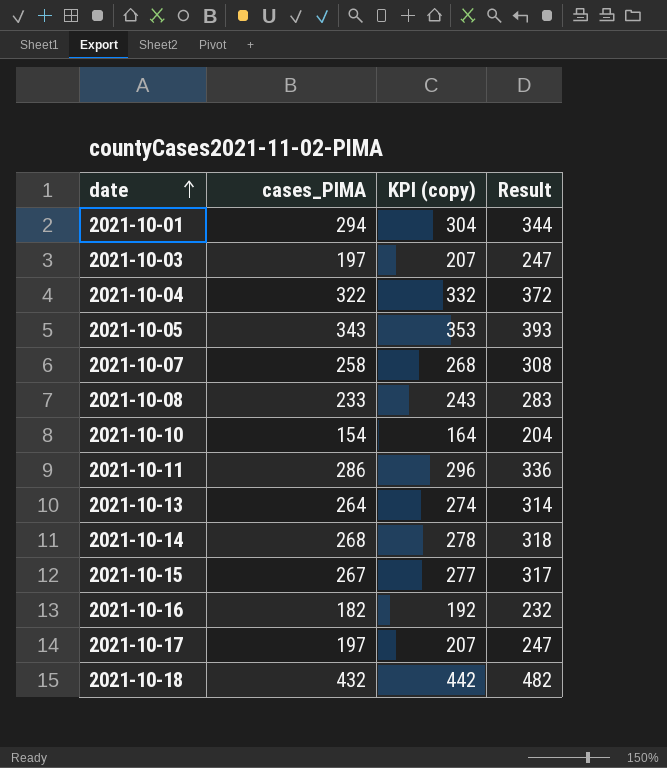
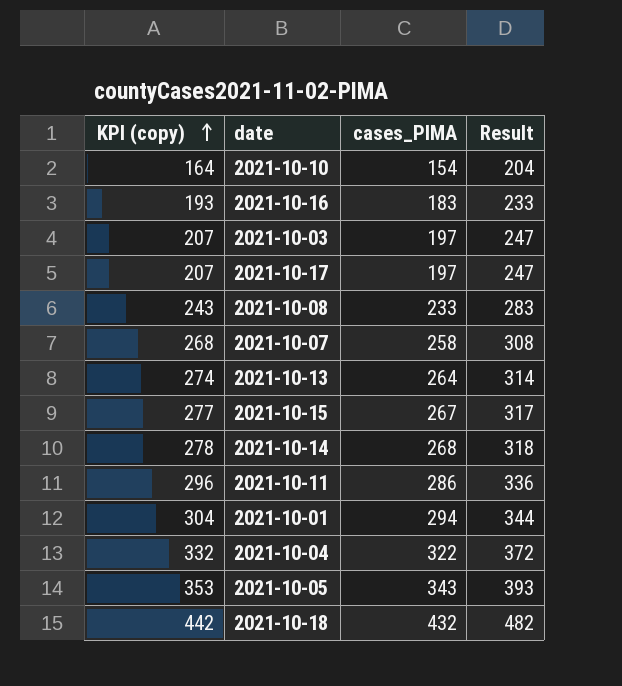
row order: date ascending -> KPI (copy) ascending
column KPI (copy) | position: 3 -> 1
2021-10-16 | KPI (copy): 192 -> 193
2021-10-16 | cases_PIMA: 182 -> 183
2021-10-16 | Result: 232 -> 233

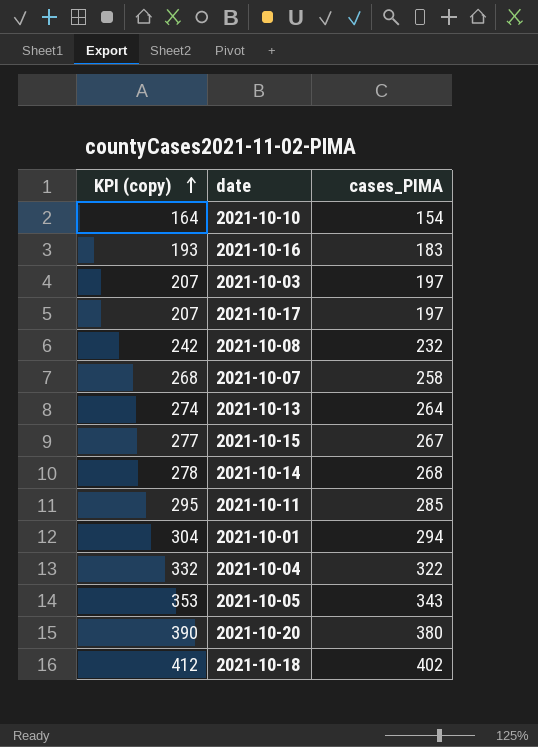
column Result | formula: [cases_PIMA] + 50 -> none
2021-10-08 | KPI (copy): 243 -> 242
2021-10-08 | cases_PIMA: 233 -> 232
2021-10-11 | KPI (copy): 296 -> 295
2021-10-11 | cases_PIMA: 286 -> 285
row 2021-10-20: none -> 390 | 380
2021-10-18 | KPI (copy): 442 -> 412
2021-10-18 | cases_PIMA: 432 -> 402

